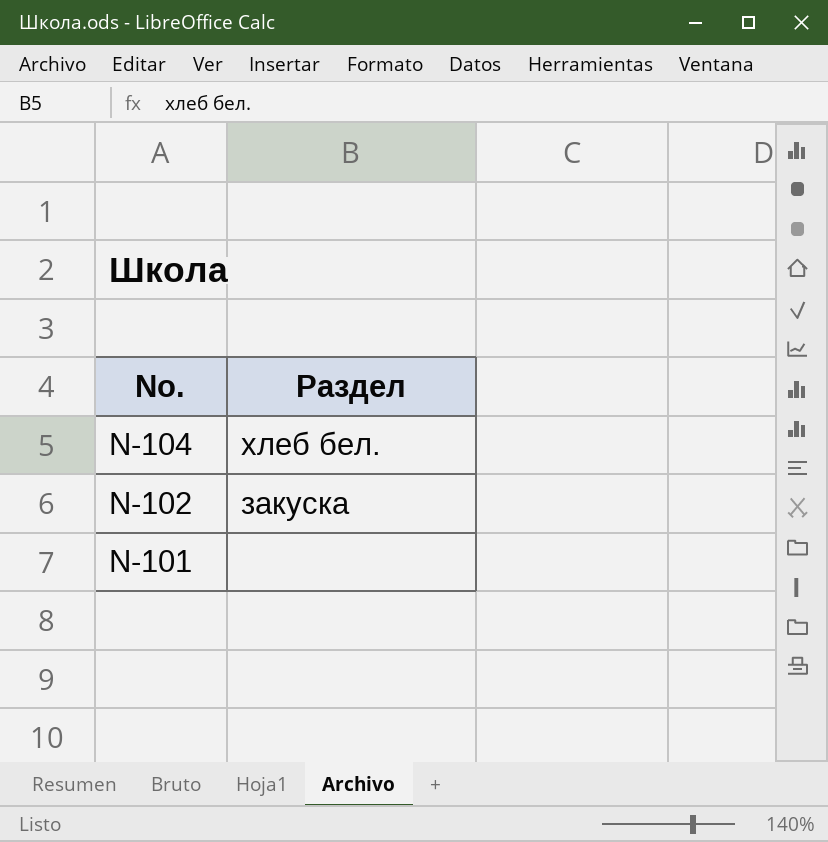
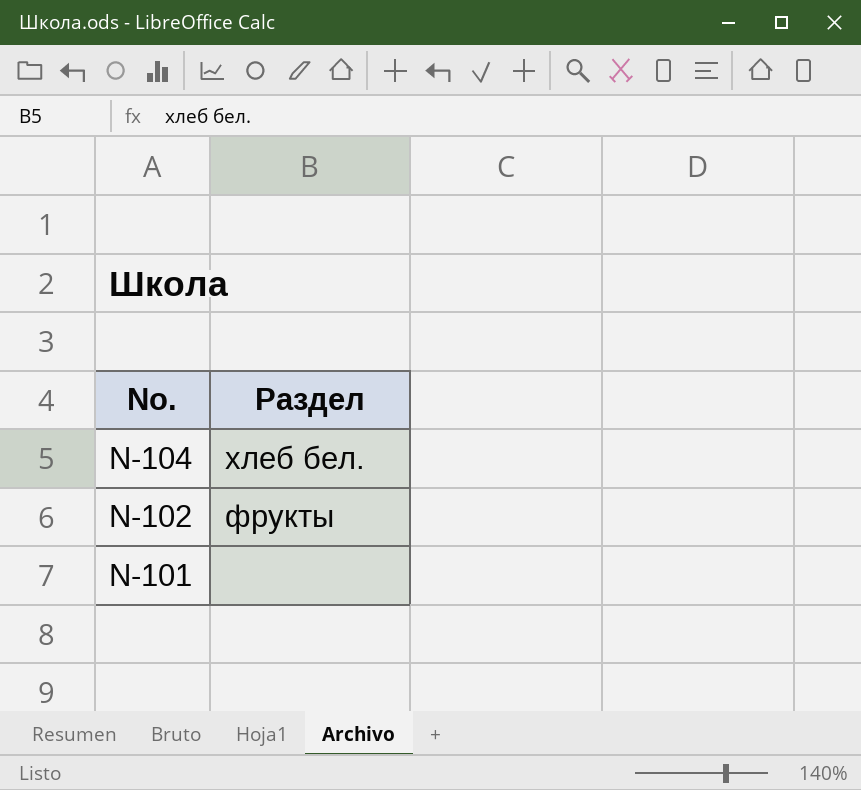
N-102 | Раздел: закуска -> фрукты

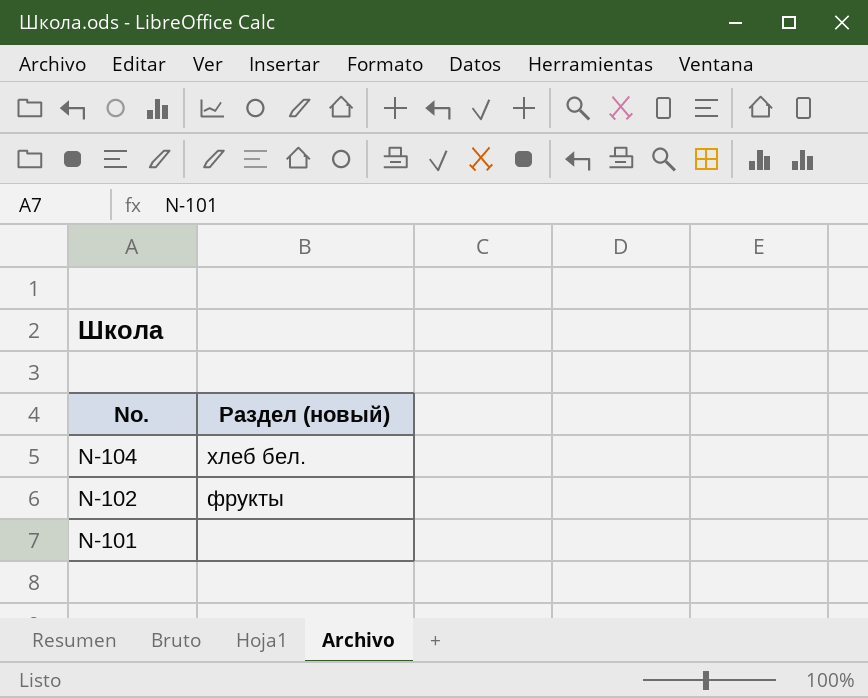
column name: Раздел -> Раздел (новый)

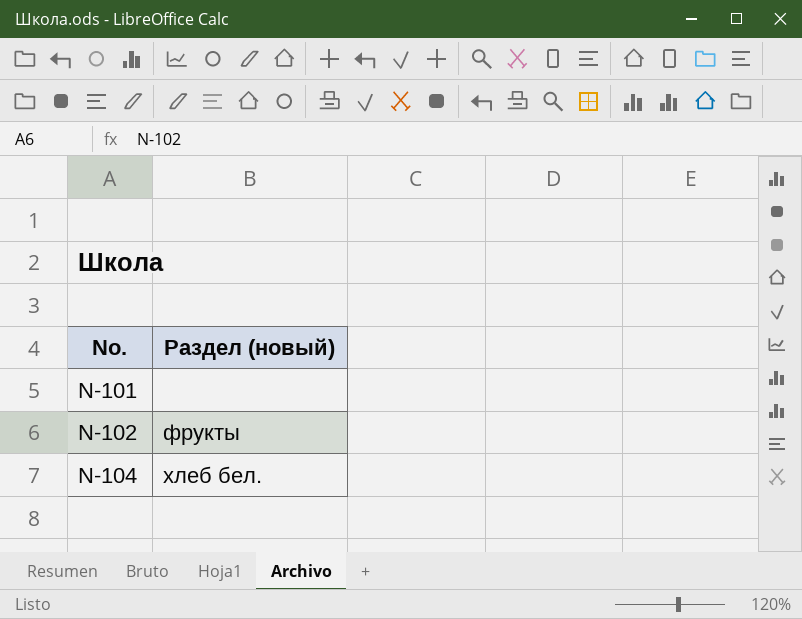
row order: No. descending -> No. ascending

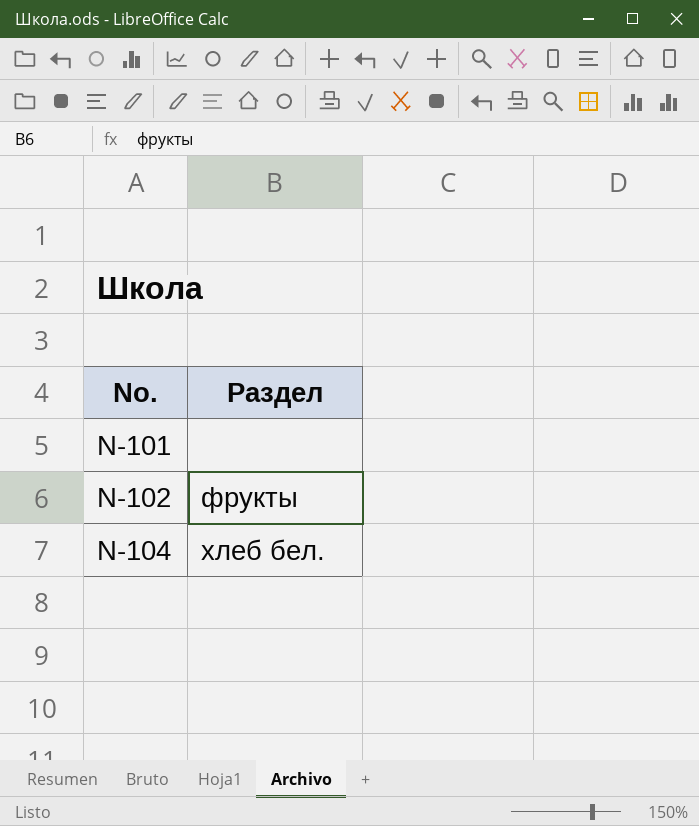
column name: Раздел (новый) -> Раздел

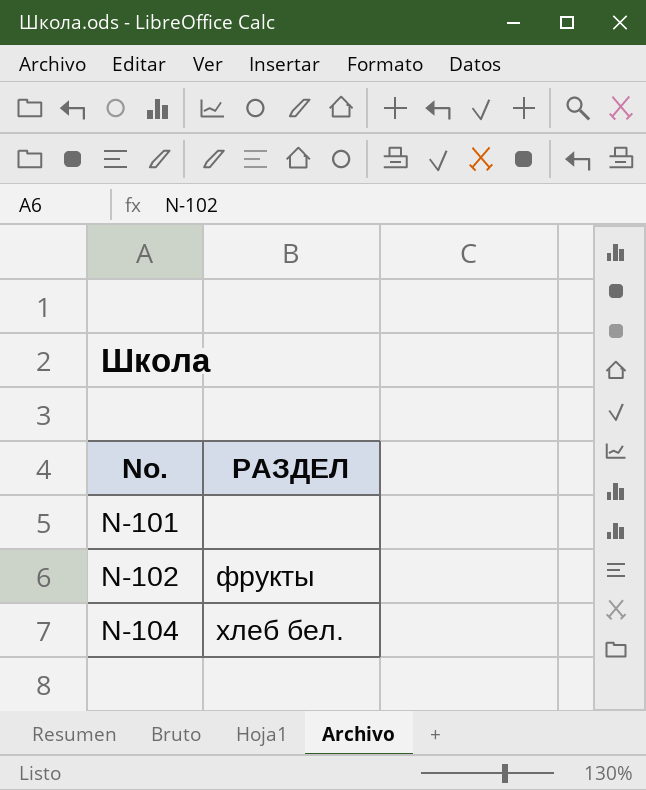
column name: Раздел -> РАЗДЕЛ

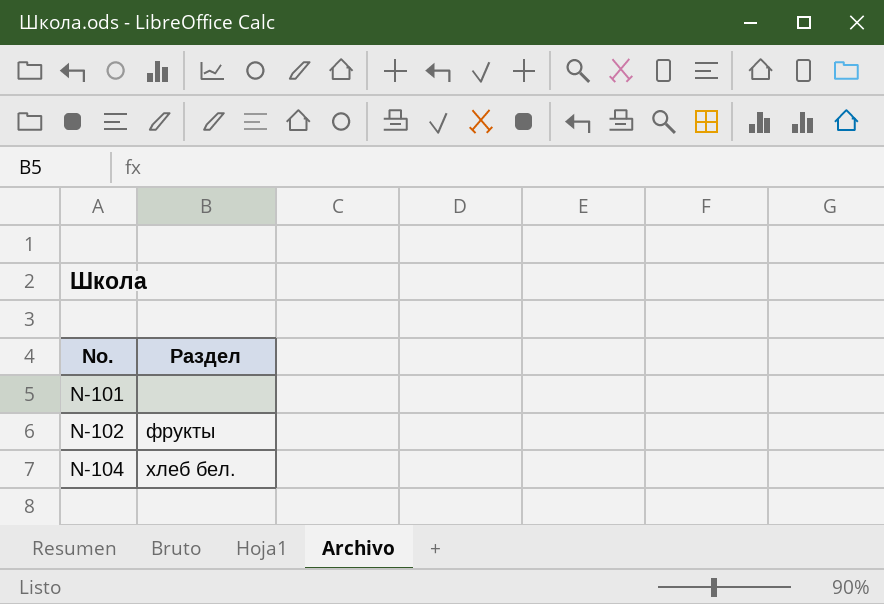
column name: РАЗДЕЛ -> Раздел

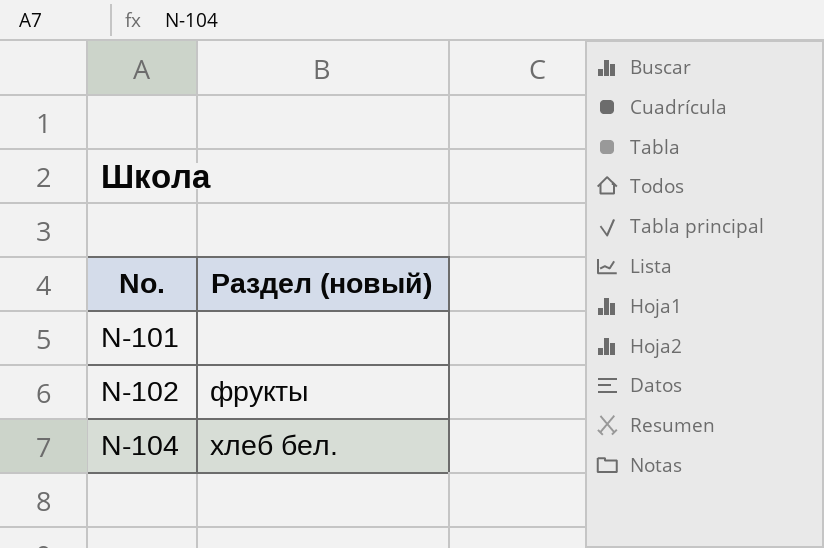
column name: Раздел -> Раздел (новый)

